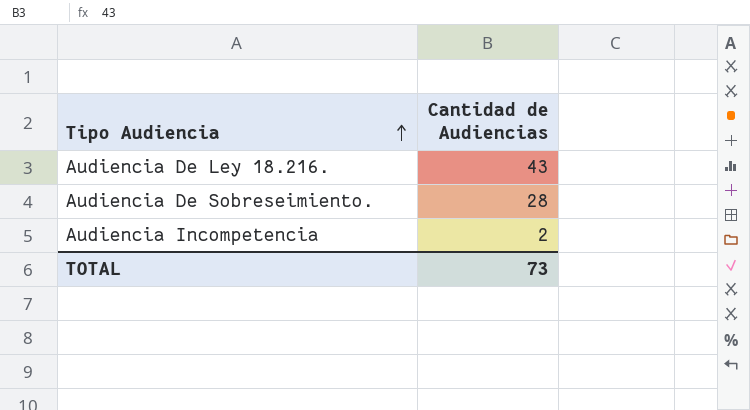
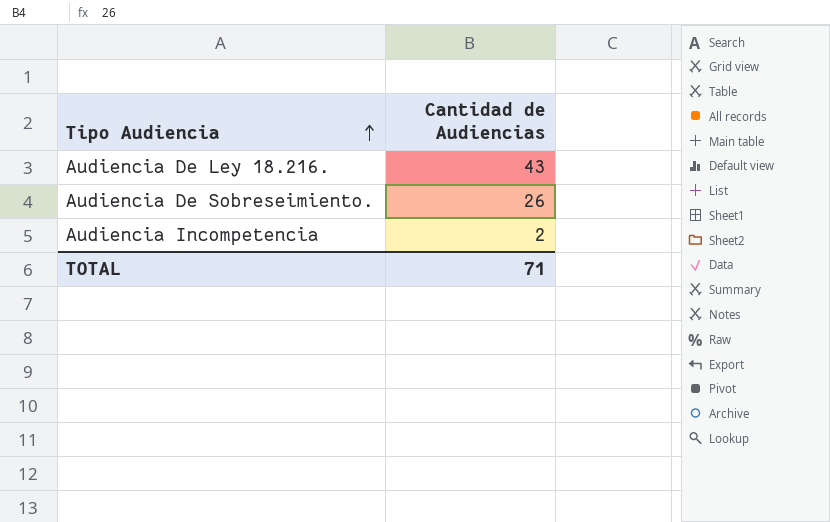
Audiencia De Sobreseimiento. | Cantidad de Audiencias: 28 -> 26
TOTAL | Cantidad de Audiencias: 73 -> 71

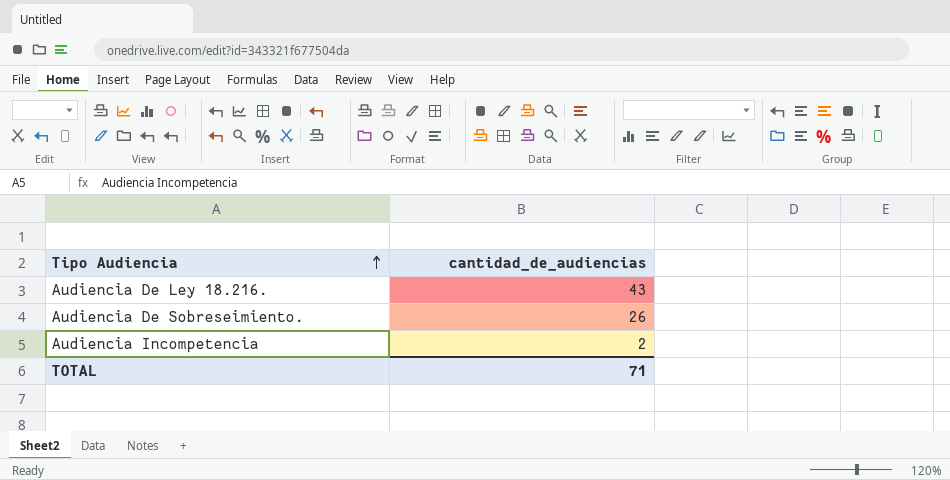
column name: Cantidad de Audiencias -> cantidad_de_audiencias

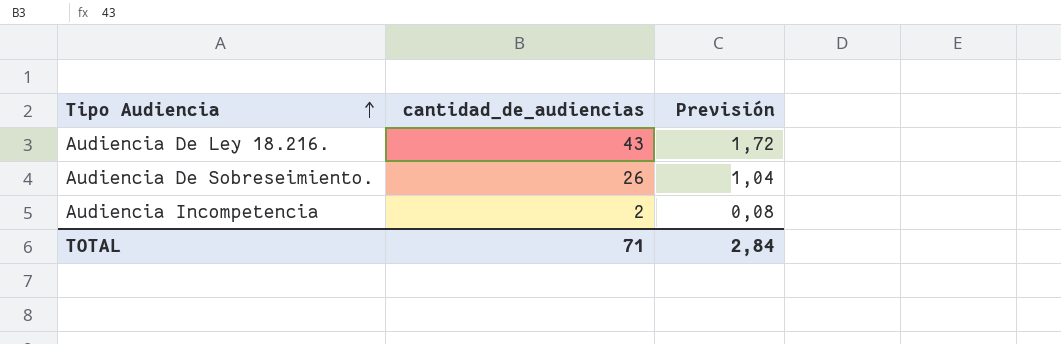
column Previsión | formula: none -> [cantidad_de_audiencias] * 0,04

